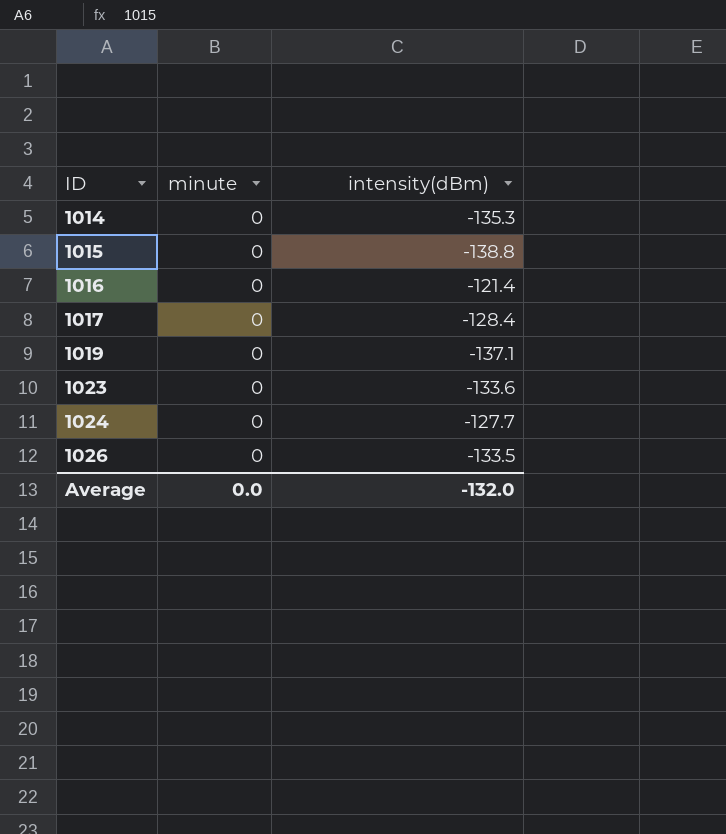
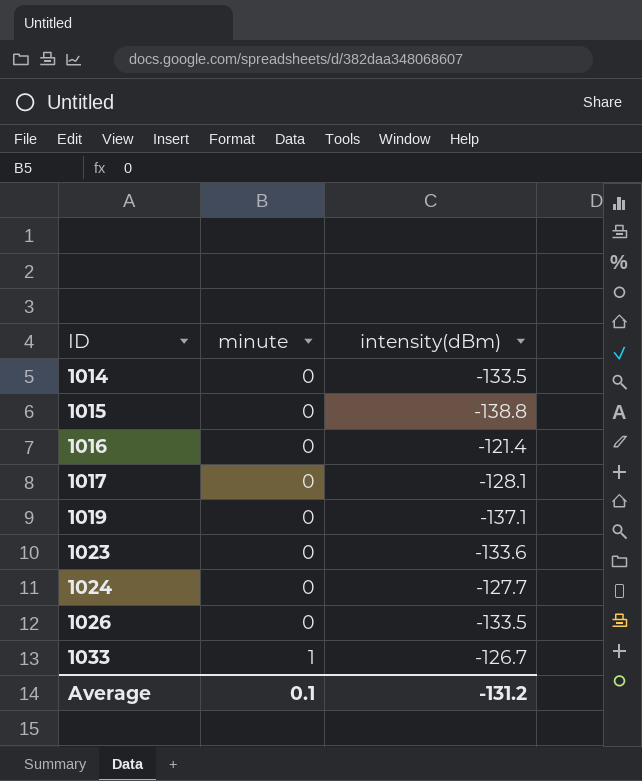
1014 | intensity(dBm): -135.3 -> -133.5
1017 | intensity(dBm): -128.4 -> -128.1
row 1033: none -> 1 | -126.7
Average | minute: 0.0 -> 0.1
Average | intensity(dBm): -132.0 -> -131.2

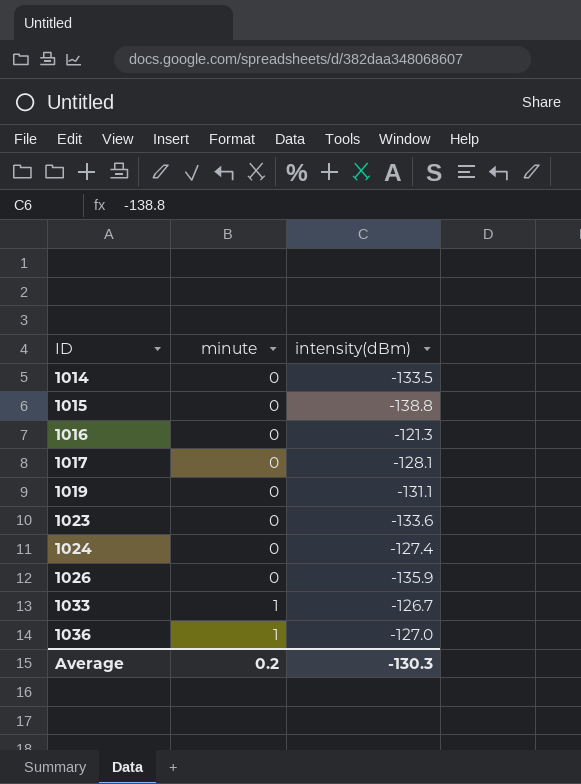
1016 | intensity(dBm): -121.4 -> -121.3
1019 | intensity(dBm): -137.1 -> -131.1
1024 | intensity(dBm): -127.7 -> -127.4
1026 | intensity(dBm): -133.5 -> -135.9
row 1036: none -> 1 | -127.0
Average | minute: 0.1 -> 0.2
Average | intensity(dBm): -131.2 -> -130.3

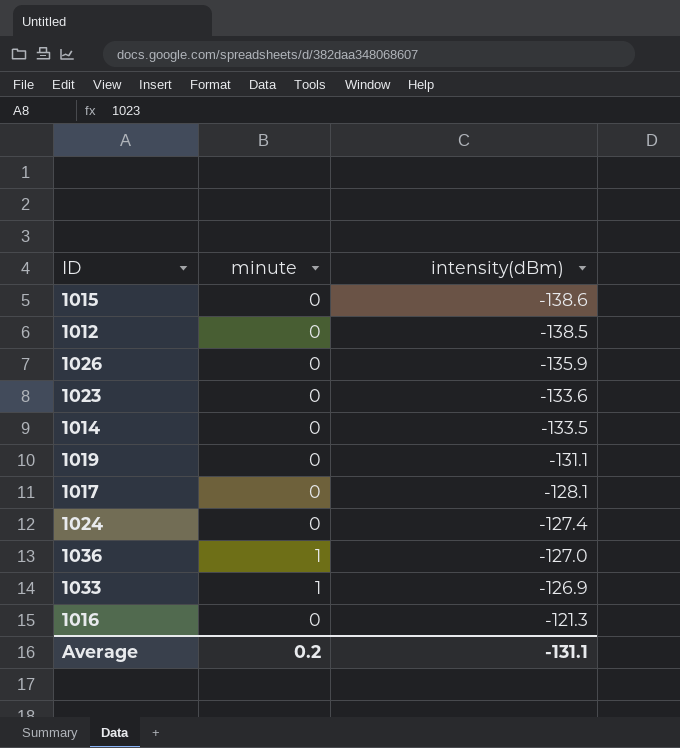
row order: ID ascending -> intensity(dBm) ascending
1015 | intensity(dBm): -138.8 -> -138.6
row 1012: none -> 0 | -138.5
1033 | intensity(dBm): -126.7 -> -126.9
Average | intensity(dBm): -130.3 -> -131.1

